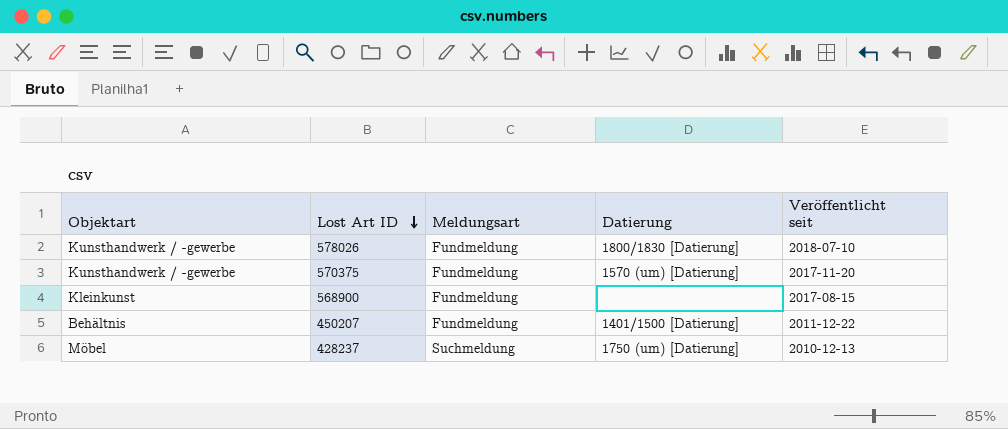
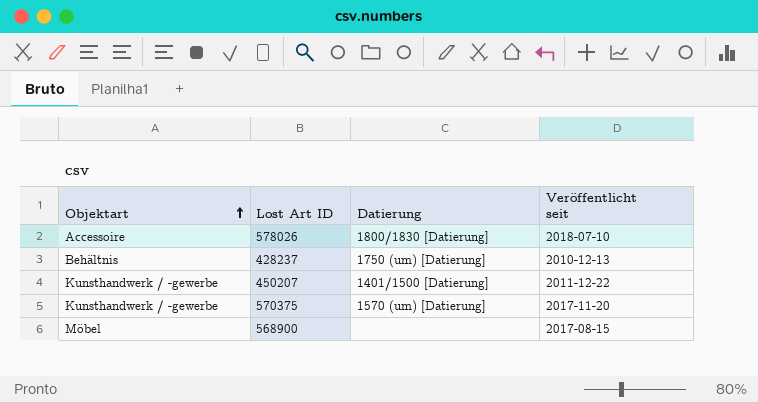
row order: Lost Art ID descending -> Objektart ascending
column Meldungsart | position: 3 -> none
578026 | Objektart: Kunsthandwerk / -gewerbe -> Accessoire
428237 | Objektart: Möbel -> Behältnis
450207 | Objektart: Behältnis -> Kunsthandwerk / -gewerbe
568900 | Objektart: Kleinkunst -> Möbel

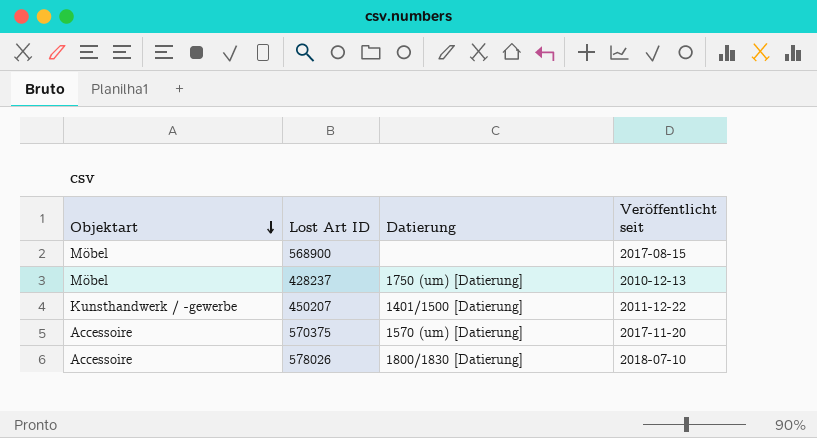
row order: Objektart ascending -> Objektart descending
428237 | Objektart: Behältnis -> Möbel
570375 | Objektart: Kunsthandwerk / -gewerbe -> Accessoire

